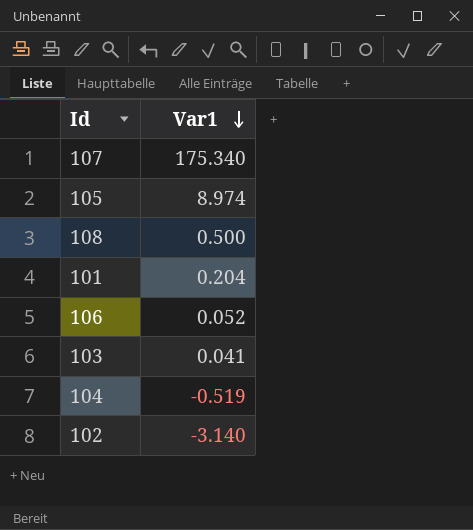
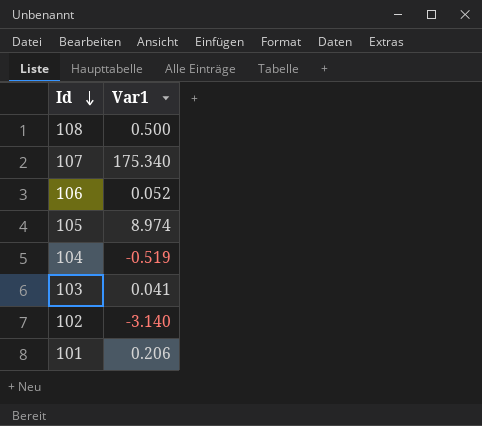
row order: Var1 descending -> Id descending
101 | Var1: 0.204 -> 0.206

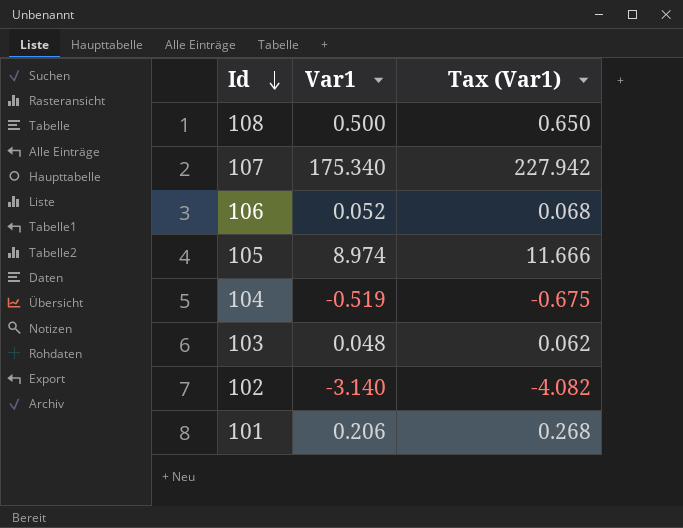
column Tax (Var1) | formula: none -> [Var1] * 1.3
103 | Var1: 0.041 -> 0.048

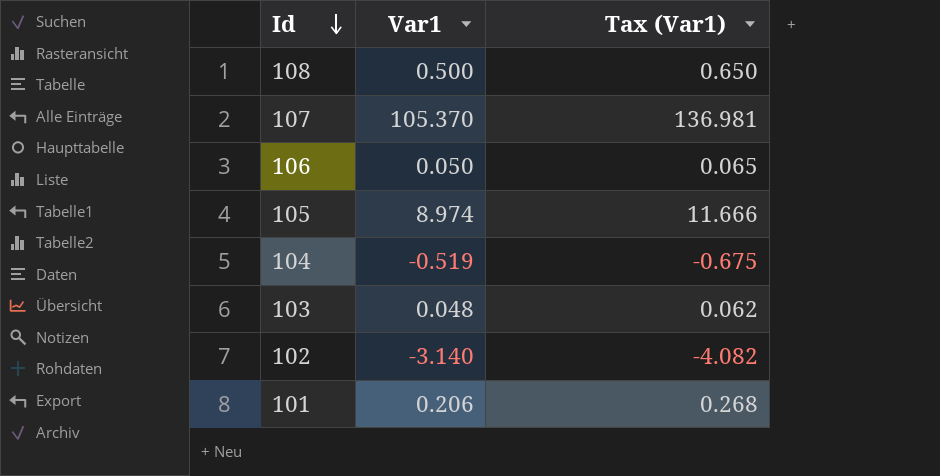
107 | Var1: 175.340 -> 105.370
107 | Tax (Var1): 227.942 -> 136.981
106 | Var1: 0.052 -> 0.050
106 | Tax (Var1): 0.068 -> 0.065

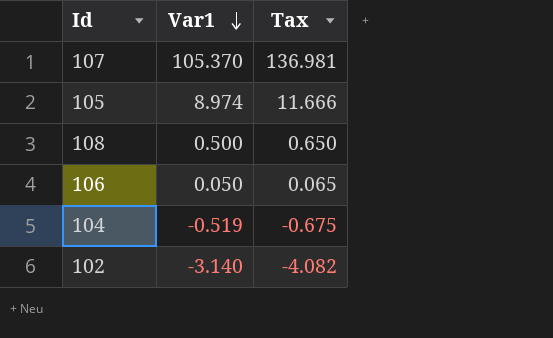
row order: Id descending -> Var1 descending
column name: Tax (Var1) -> Tax
row 103: 0.048 | 0.062 -> none
row 101: 0.206 | 0.268 -> none

